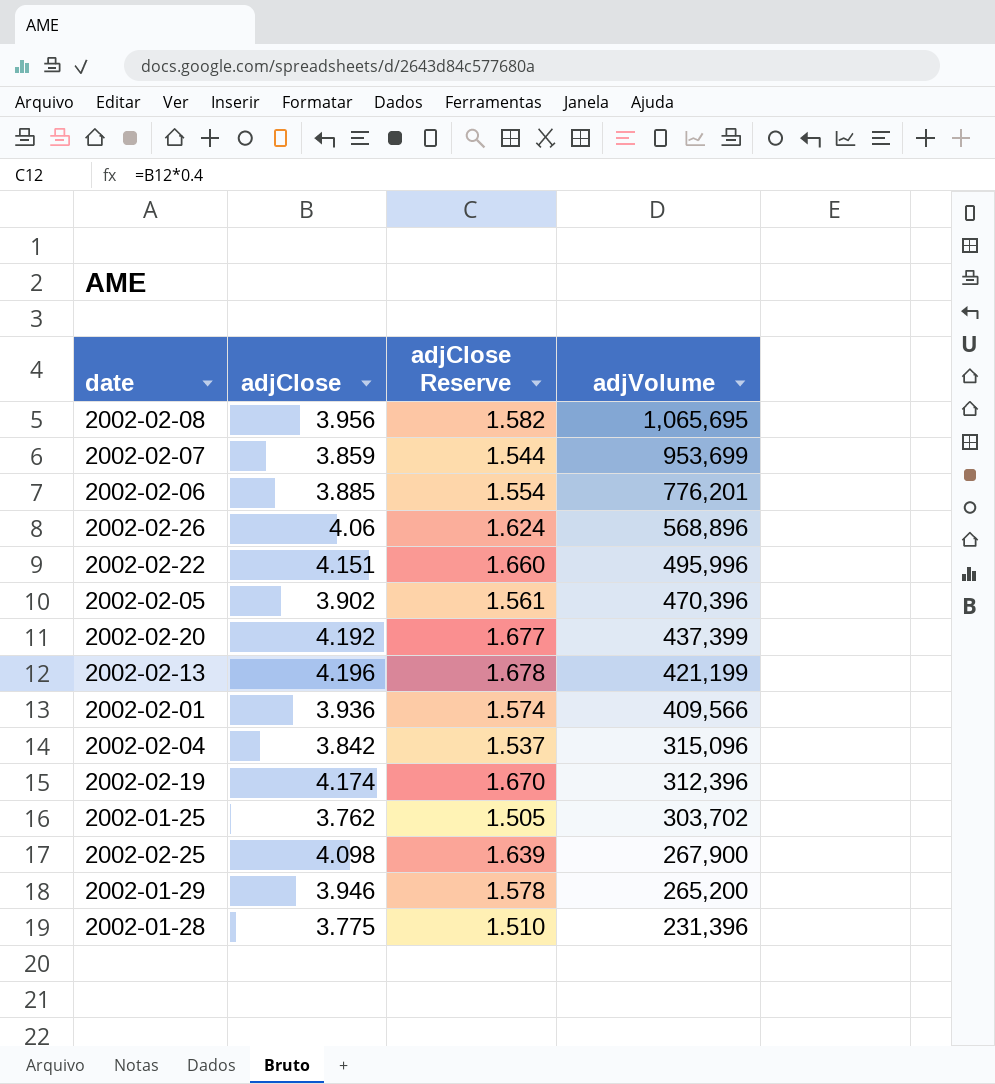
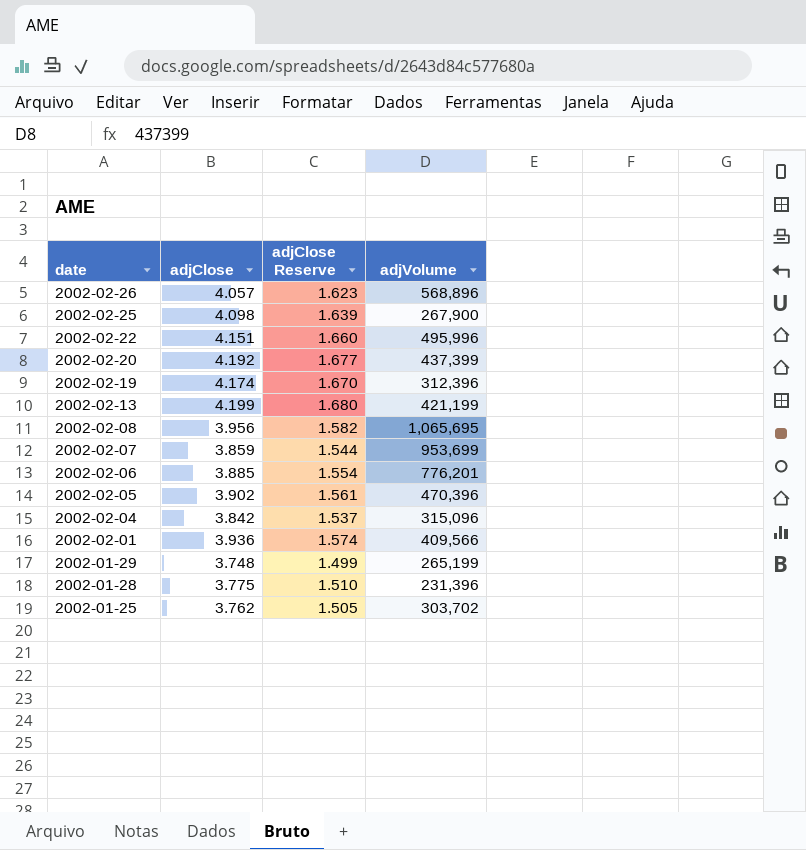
row order: adjVolume descending -> date descending
2002-02-26 | adjClose: 4.06 -> 4.057
2002-02-26 | adjClose Reserve: 1.624 -> 1.623
2002-02-13 | adjClose: 4.196 -> 4.199
2002-02-13 | adjClose Reserve: 1.678 -> 1.680
2002-01-29 | adjClose: 3.946 -> 3.748
2002-01-29 | adjClose Reserve: 1.578 -> 1.499
2002-01-29 | adjVolume: 265,200 -> 265,199

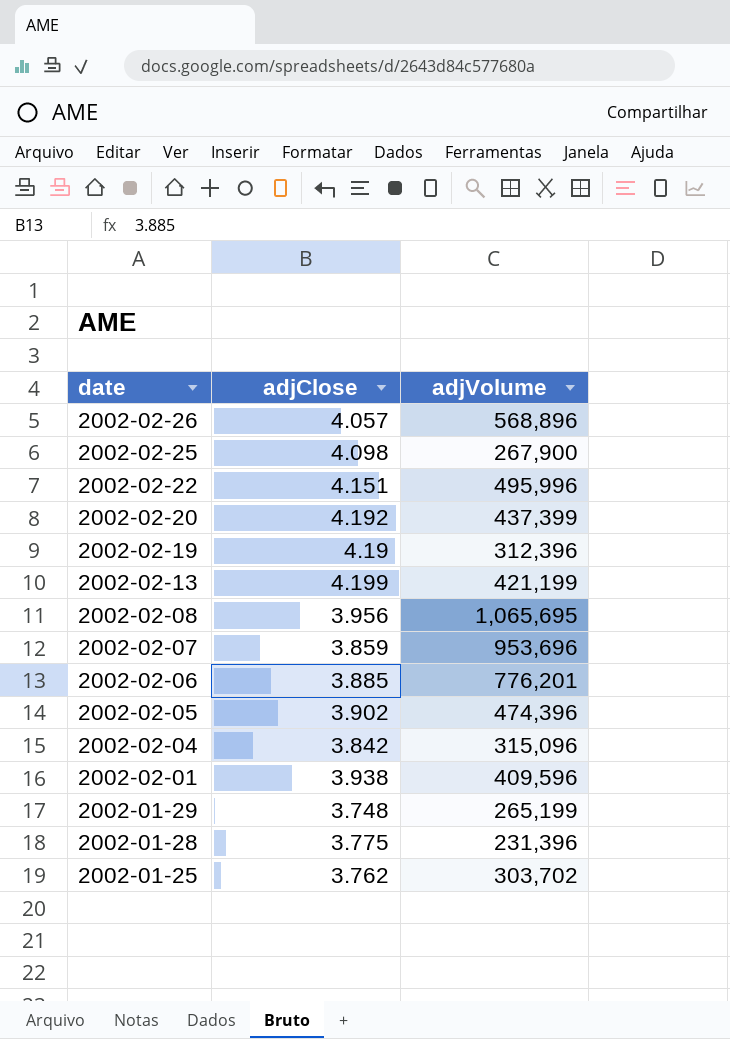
column adjClose Reserve | formula: [adjClose] * 0.4 -> none
2002-02-19 | adjClose: 4.174 -> 4.19
2002-02-07 | adjVolume: 953,699 -> 953,696
2002-02-05 | adjVolume: 470,396 -> 474,396
2002-02-01 | adjClose: 3.936 -> 3.938
2002-02-01 | adjVolume: 409,566 -> 409,596

